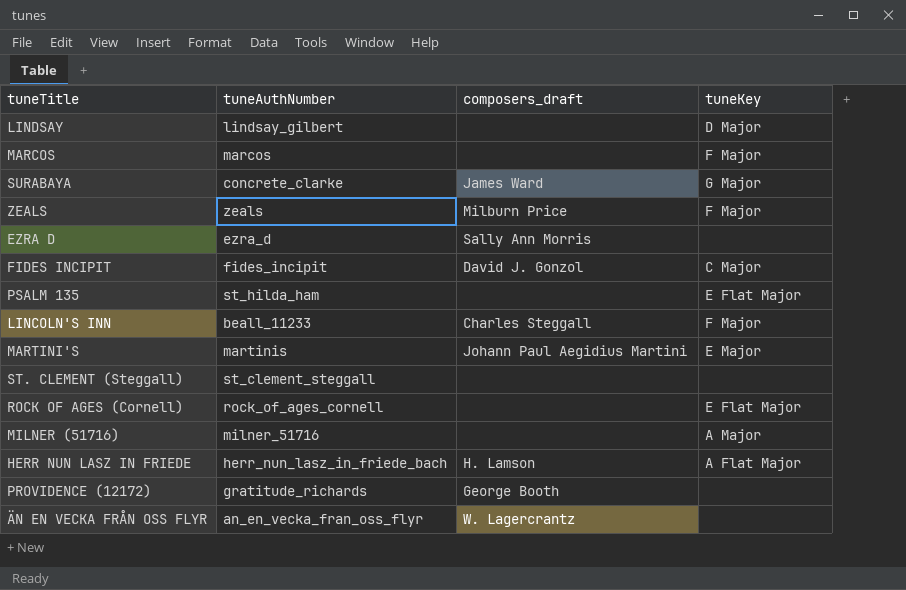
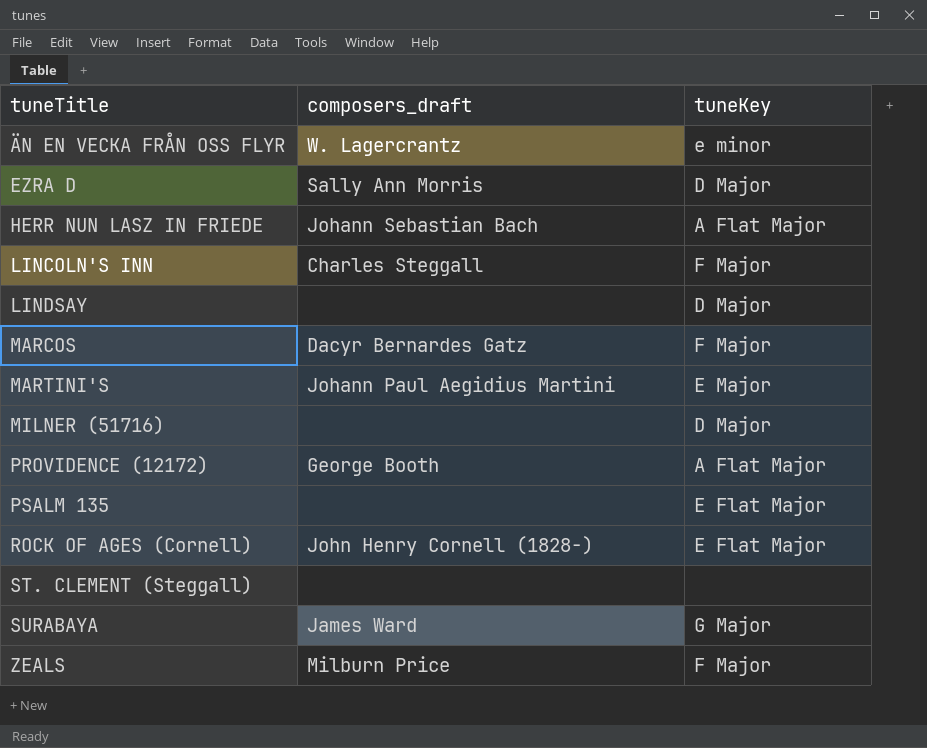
row order: none -> tuneTitle ascending
column tuneAuthNumber | position: 2 -> none
row FIDES INCIPIT: fides_incipit | David J. Gonzol | C Major -> none
ÄN EN VECKA FRÅN OSS FLYR | tuneKey: none -> e minor
EZRA D | tuneKey: none -> D Major
HERR NUN LASZ IN FRIEDE | composers_draft: H. Lamson -> Johann Sebastian Bach
MARCOS | composers_draft: none -> Dacyr Bernardes Gatz
MILNER (51716) | tuneKey: A Major -> D Major
PROVIDENCE (12172) | tuneKey: none -> A Flat Major
ROCK OF AGES (Cornell) | composers_draft: none -> John Henry Cornell (1828-)

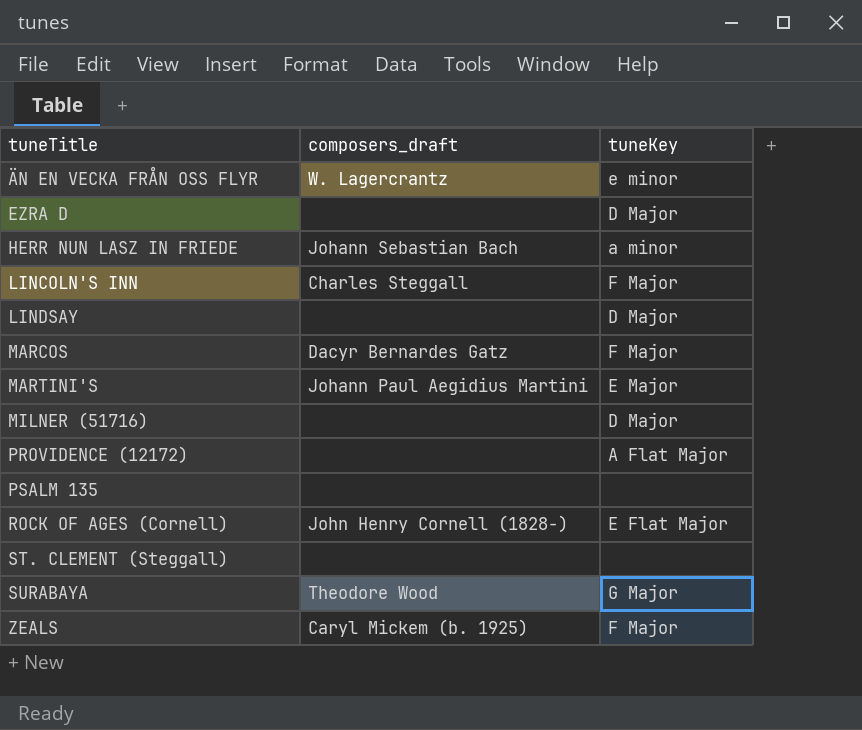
EZRA D | composers_draft: Sally Ann Morris -> none
HERR NUN LASZ IN FRIEDE | tuneKey: A Flat Major -> a minor
PROVIDENCE (12172) | composers_draft: George Booth -> none
PSALM 135 | tuneKey: E Flat Major -> none
SURABAYA | composers_draft: James Ward -> Theodore Wood
ZEALS | composers_draft: Milburn Price -> Caryl Mickem (b. 1925)

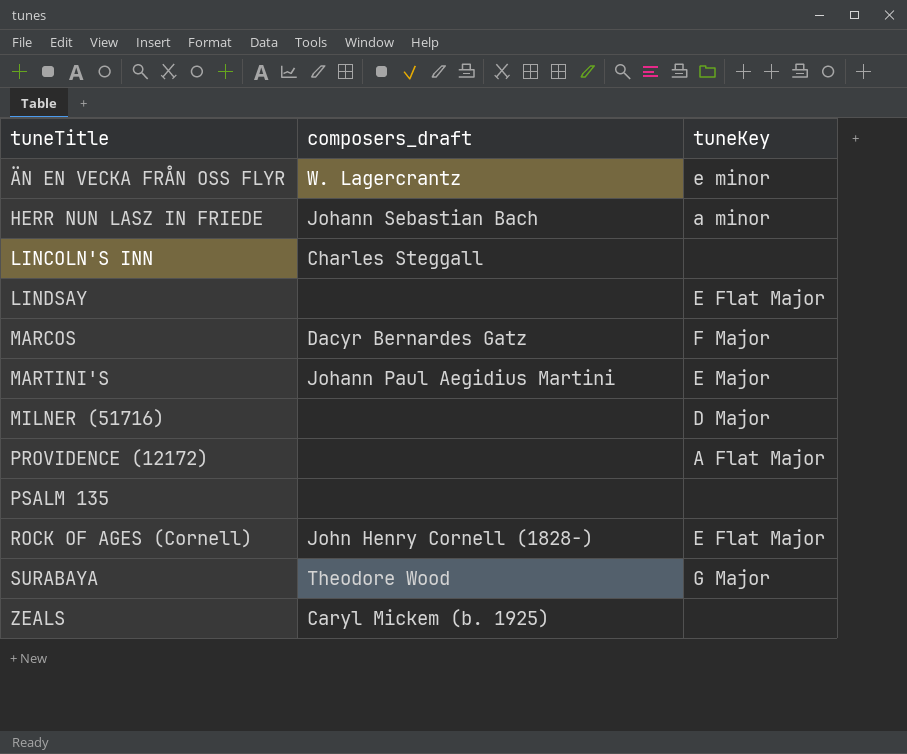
row EZRA D: none | D Major -> none
row ST. CLEMENT (Steggall): none | none -> none
LINCOLN'S INN | tuneKey: F Major -> none
LINDSAY | tuneKey: D Major -> E Flat Major
ZEALS | tuneKey: F Major -> none

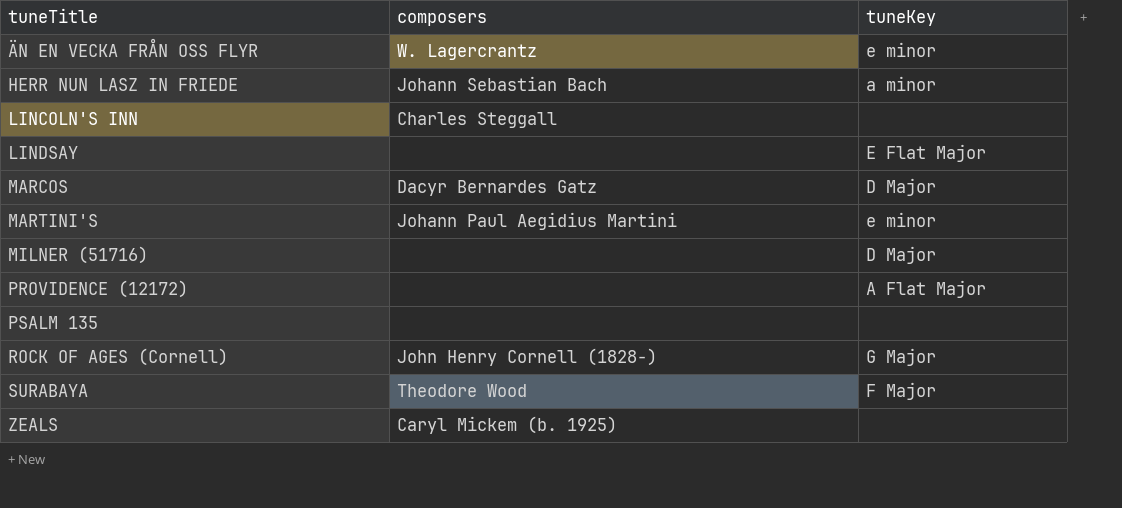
column name: composers_draft -> composers
MARCOS | tuneKey: F Major -> D Major
MARTINI'S | tuneKey: E Major -> e minor
ROCK OF AGES (Cornell) | tuneKey: E Flat Major -> G Major
SURABAYA | tuneKey: G Major -> F Major

